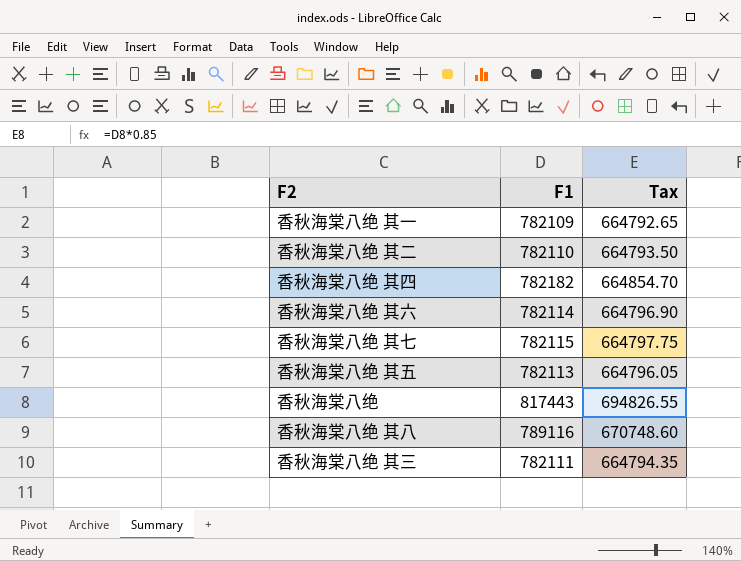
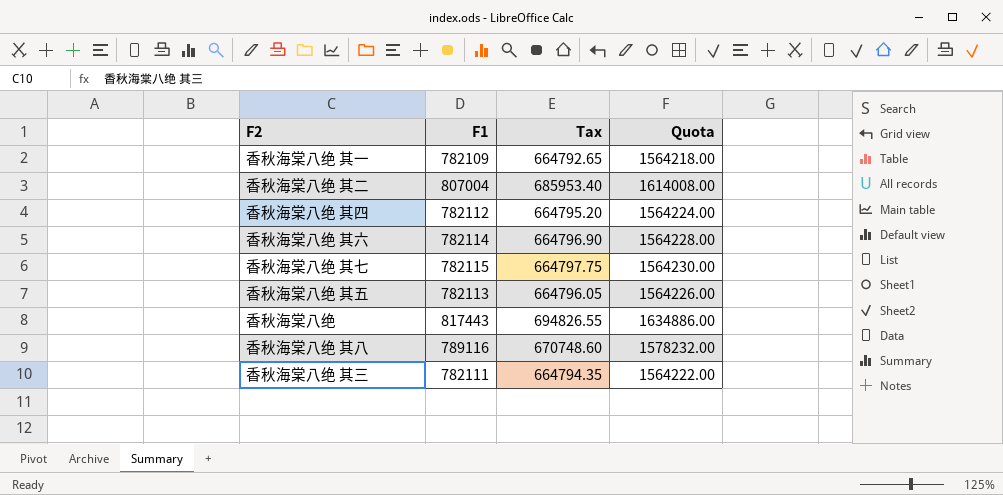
column Quota | formula: none -> [F1] * 2
香秋海棠八绝 其二 | F1: 782110 -> 807004
香秋海棠八绝 其二 | Tax: 664793.50 -> 685953.40
香秋海棠八绝 其四 | F1: 782182 -> 782112
香秋海棠八绝 其四 | Tax: 664854.70 -> 664795.20

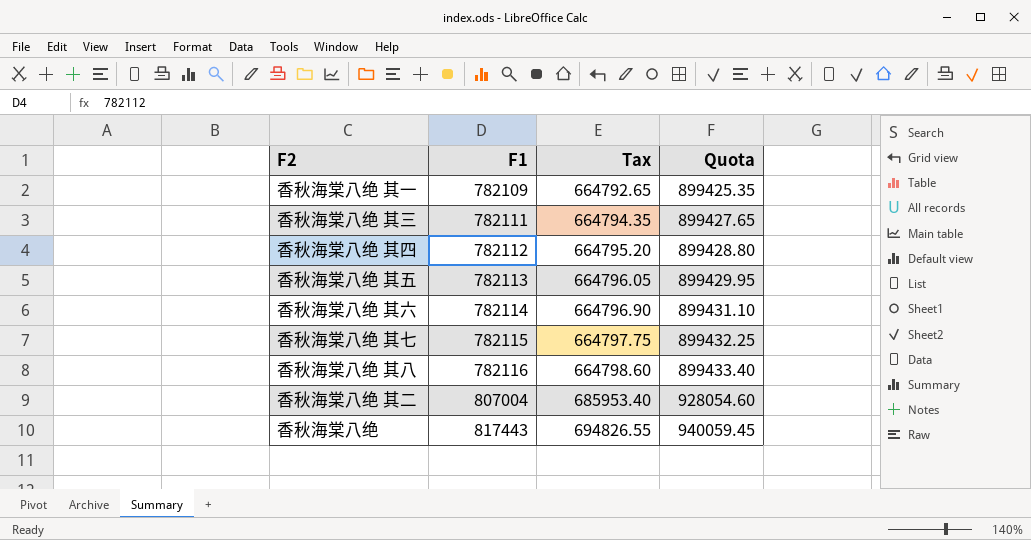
row order: none -> F1 ascending
column Quota | formula: [F1] * 2 -> [F1] * 1.15
香秋海棠八绝 其八 | F1: 789116 -> 782116
香秋海棠八绝 其八 | Tax: 670748.60 -> 664798.60

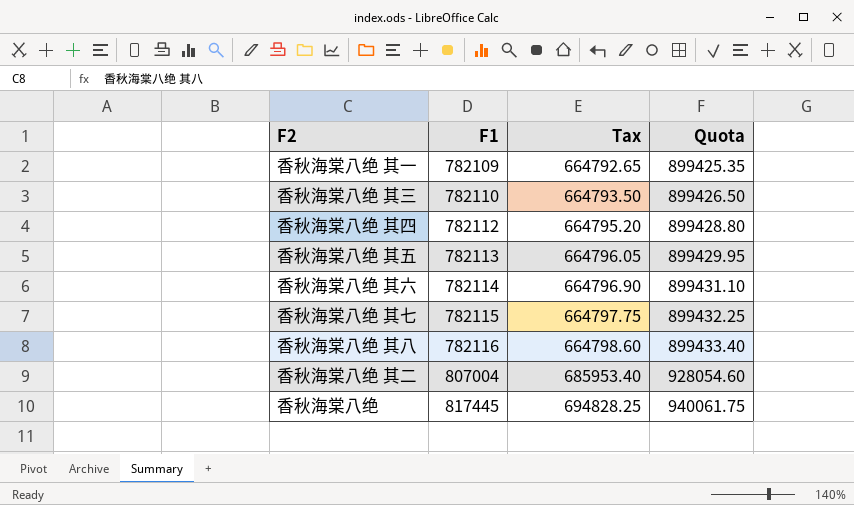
香秋海棠八绝 其三 | F1: 782111 -> 782110
香秋海棠八绝 其三 | Tax: 664794.35 -> 664793.50
香秋海棠八绝 其三 | Quota: 899427.65 -> 899426.50
香秋海棠八绝 | F1: 817443 -> 817445
香秋海棠八绝 | Tax: 694826.55 -> 694828.25
香秋海棠八绝 | Quota: 940059.45 -> 940061.75

